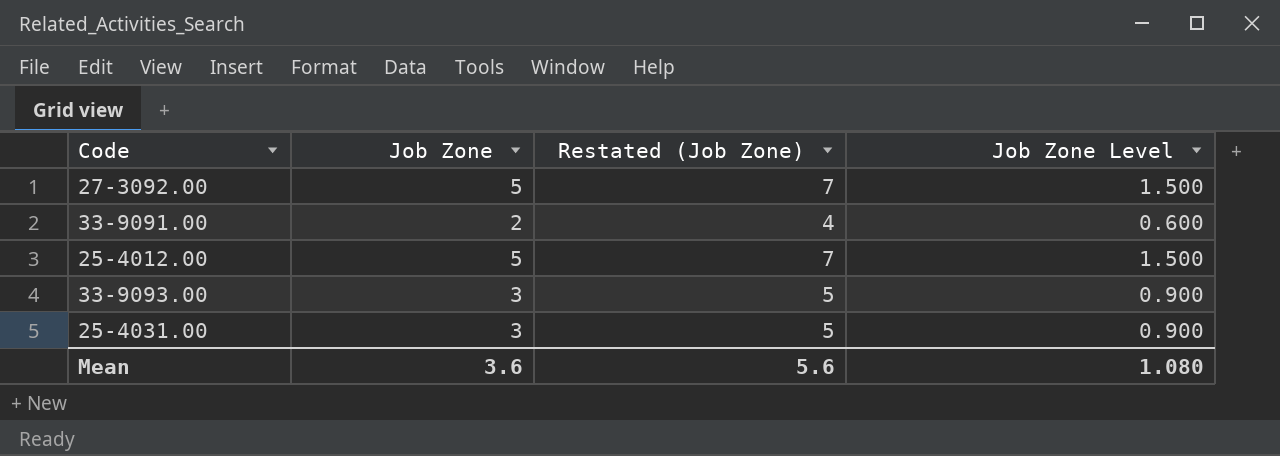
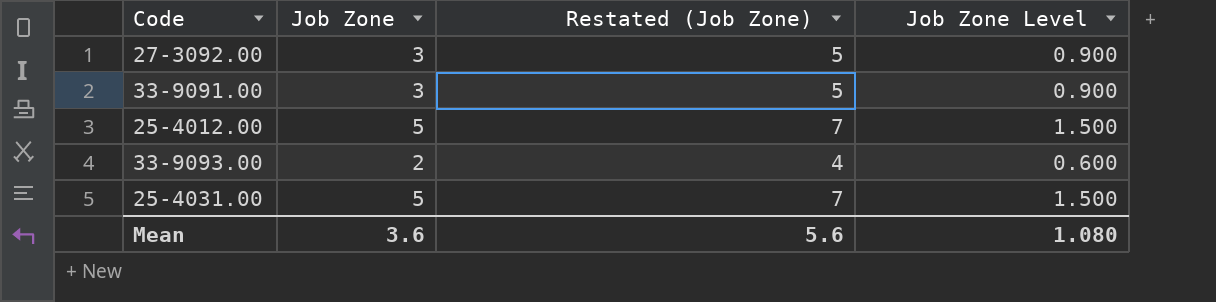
27-3092.00 | Job Zone: 5 -> 3
27-3092.00 | Restated (Job Zone): 7 -> 5
27-3092.00 | Job Zone Level: 1.500 -> 0.900
33-9091.00 | Job Zone: 2 -> 3
33-9091.00 | Restated (Job Zone): 4 -> 5
33-9091.00 | Job Zone Level: 0.600 -> 0.900
33-9093.00 | Job Zone: 3 -> 2
33-9093.00 | Restated (Job Zone): 5 -> 4
33-9093.00 | Job Zone Level: 0.900 -> 0.600
25-4031.00 | Job Zone: 3 -> 5
25-4031.00 | Restated (Job Zone): 5 -> 7
25-4031.00 | Job Zone Level: 0.900 -> 1.500

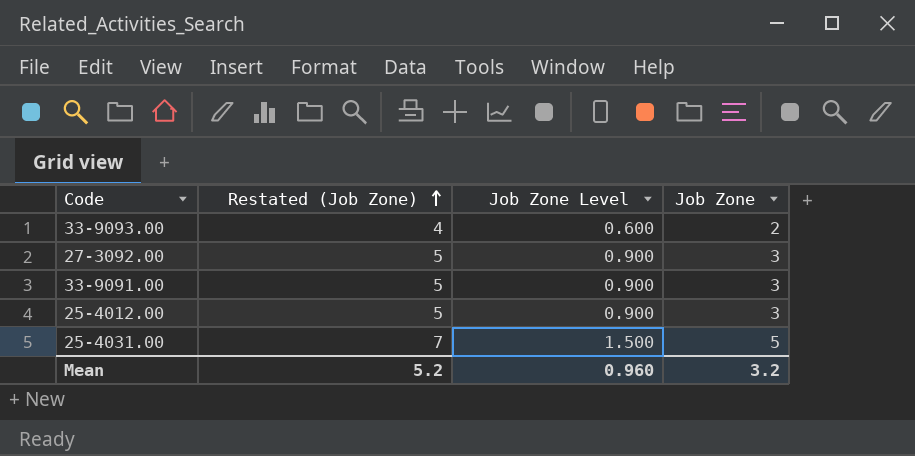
row order: none -> Restated (Job Zone) ascending
column Job Zone | position: 2 -> 4
25-4012.00 | Restated (Job Zone): 7 -> 5
25-4012.00 | Job Zone Level: 1.500 -> 0.900
25-4012.00 | Job Zone: 5 -> 3
Mean | Restated (Job Zone): 5.6 -> 5.2
Mean | Job Zone Level: 1.080 -> 0.960
Mean | Job Zone: 3.6 -> 3.2

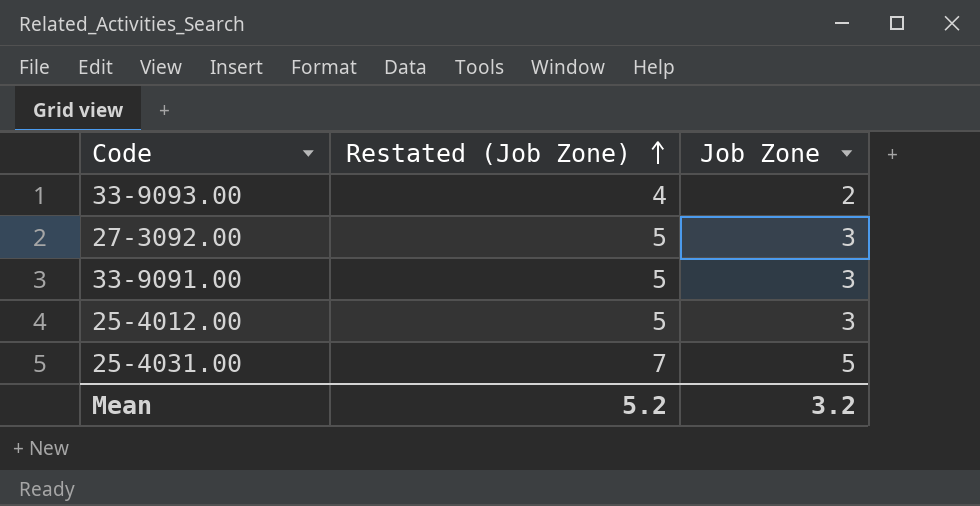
column Job Zone Level | formula: [Job Zone] * 0.3 -> none

